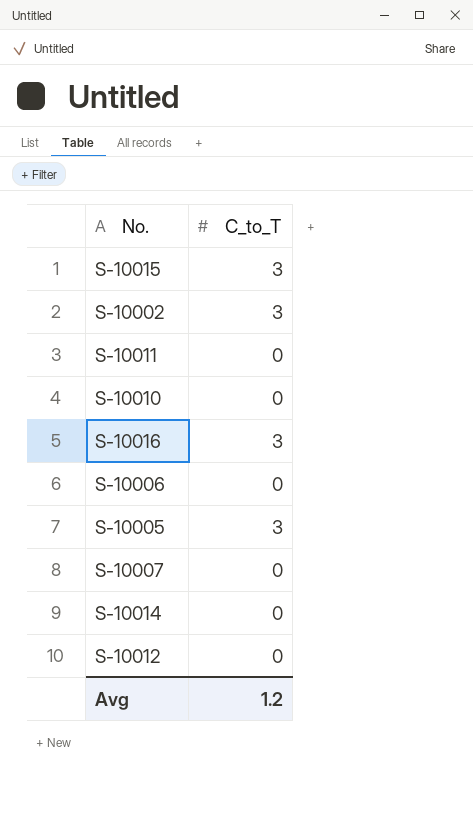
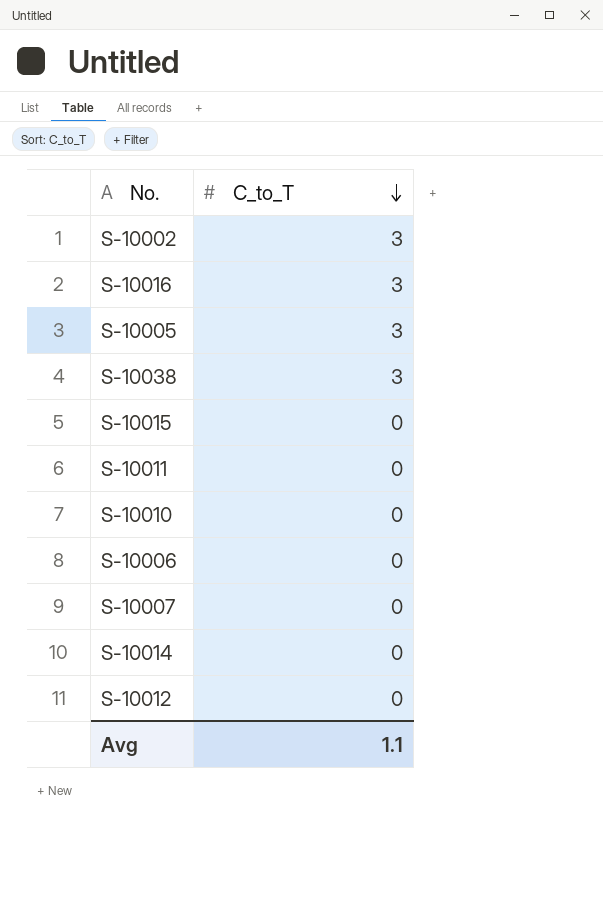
row order: none -> C_to_T descending
row S-10038: none -> 3
S-10015 | C_to_T: 3 -> 0
Avg | C_to_T: 1.2 -> 1.1

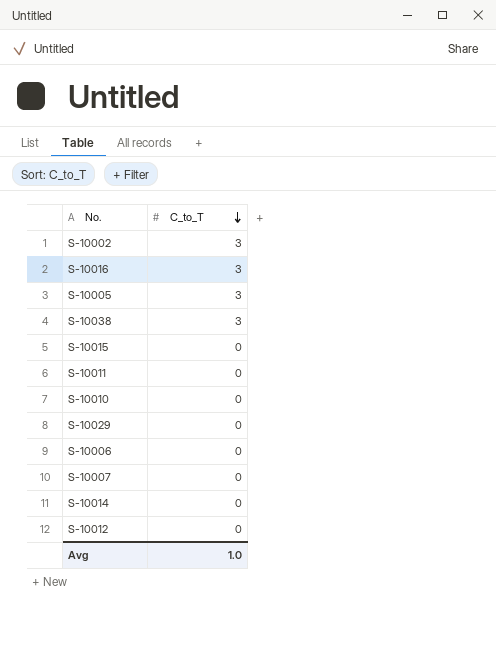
row S-10029: none -> 0
Avg | C_to_T: 1.1 -> 1.0

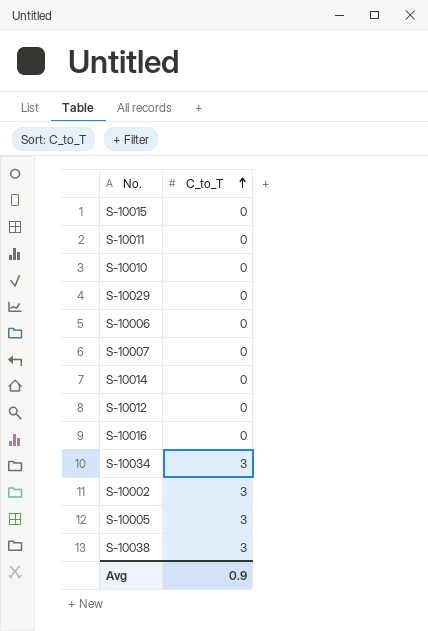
row order: C_to_T descending -> C_to_T ascending
S-10016 | C_to_T: 3 -> 0
row S-10034: none -> 3
Avg | C_to_T: 1.0 -> 0.9

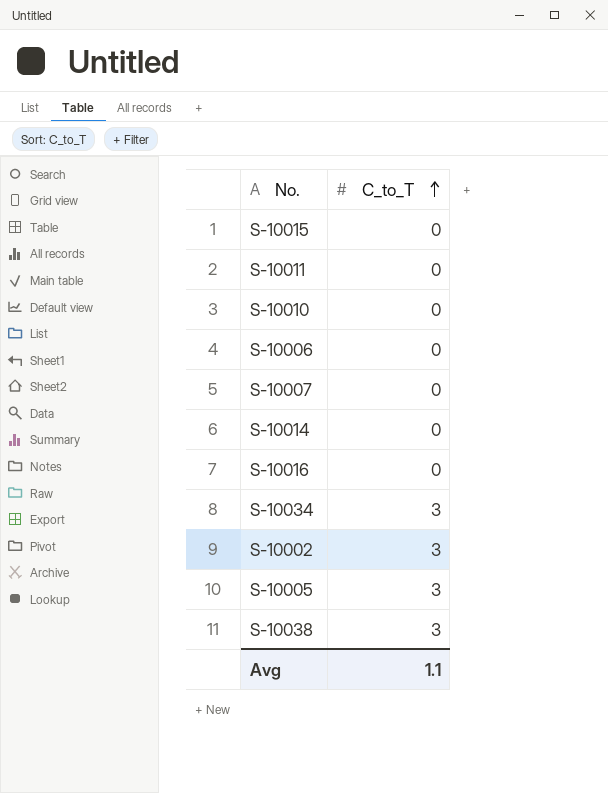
row S-10029: 0 -> none
row S-10012: 0 -> none
Avg | C_to_T: 0.9 -> 1.1

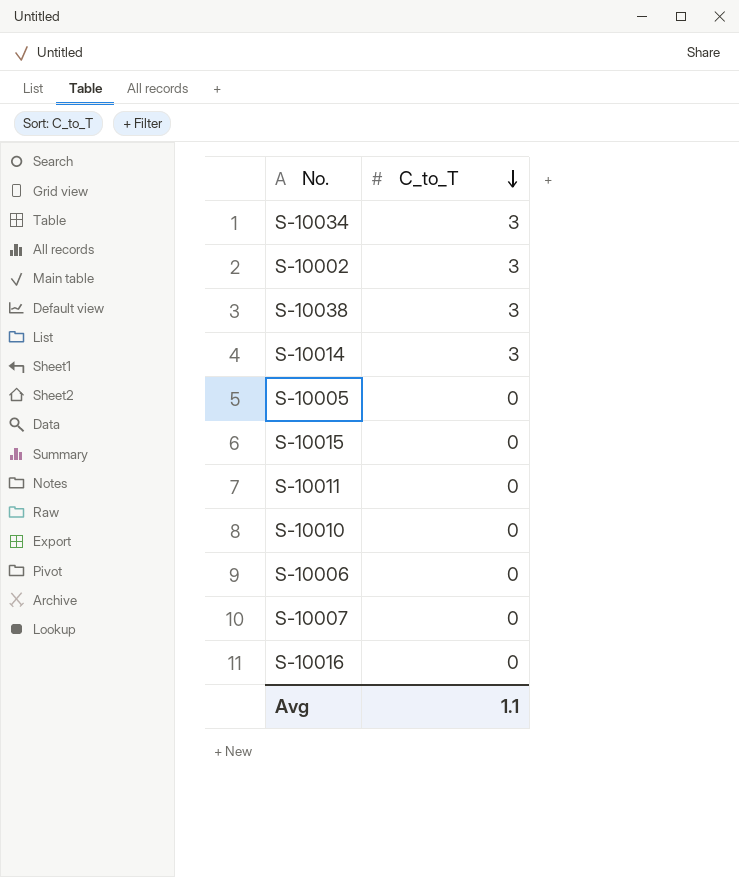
row order: C_to_T ascending -> C_to_T descending
S-10014 | C_to_T: 0 -> 3
S-10005 | C_to_T: 3 -> 0

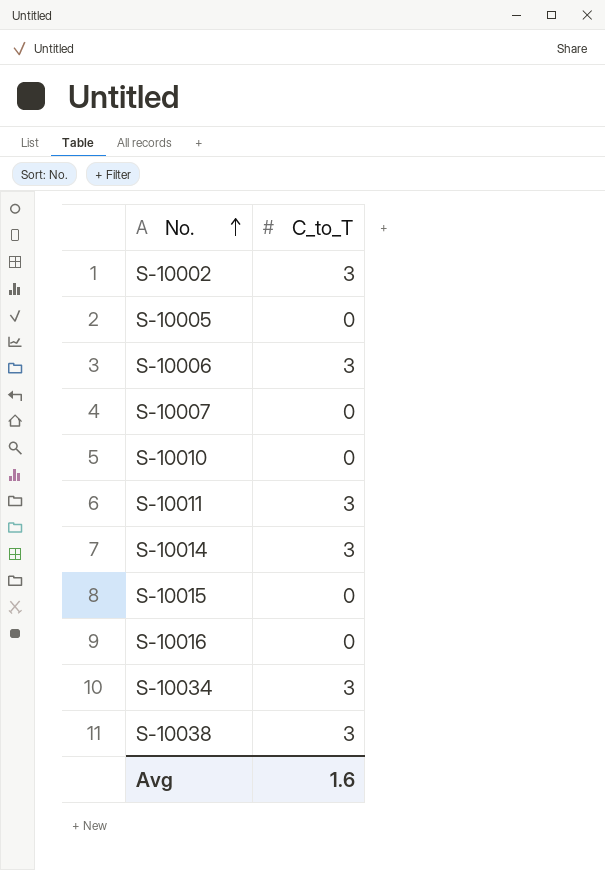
row order: C_to_T descending -> No. ascending
S-10006 | C_to_T: 0 -> 3
S-10011 | C_to_T: 0 -> 3
Avg | C_to_T: 1.1 -> 1.6

